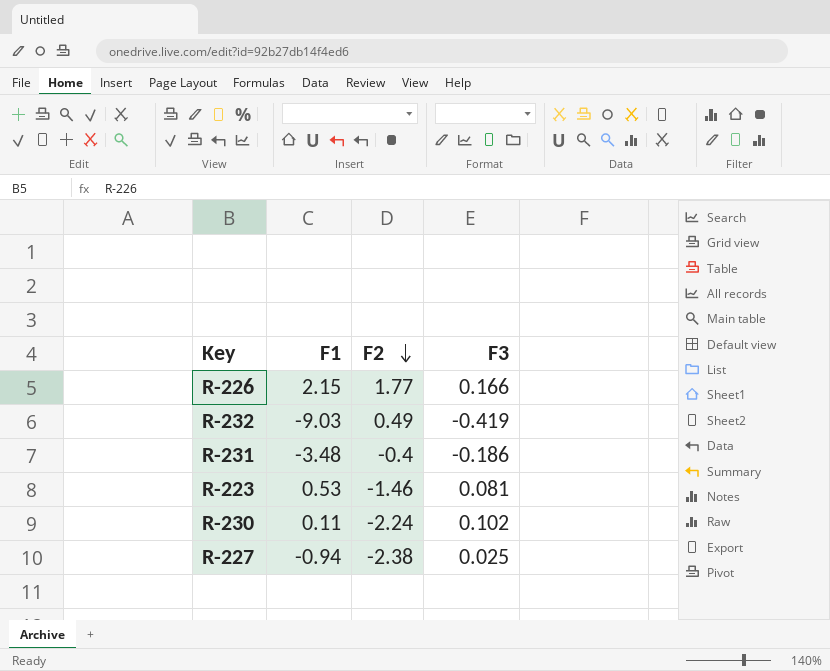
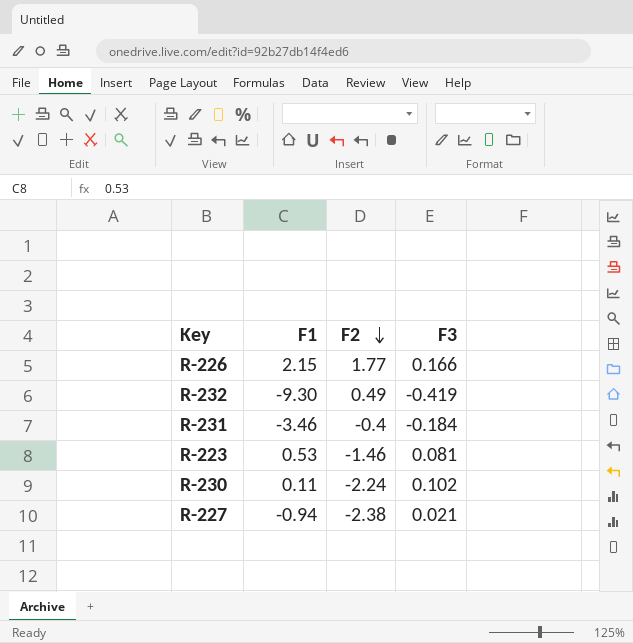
R-232 | F1: -9.03 -> -9.30
R-231 | F1: -3.48 -> -3.46
R-231 | F3: -0.186 -> -0.184
R-227 | F3: 0.025 -> 0.021

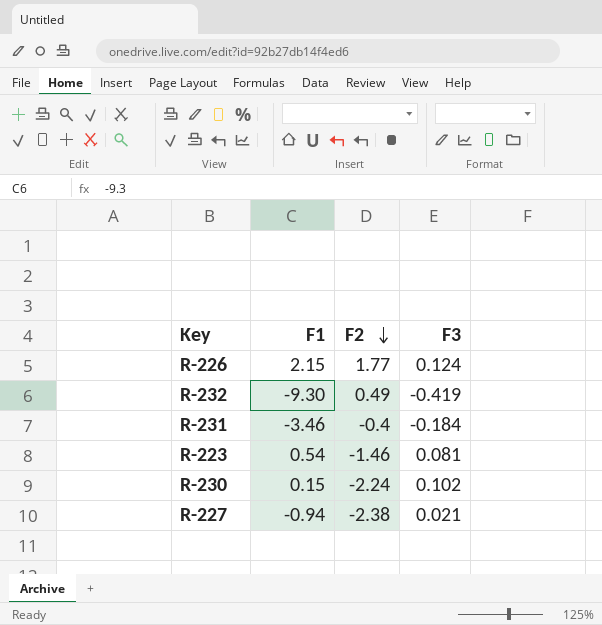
R-226 | F3: 0.166 -> 0.124
R-223 | F1: 0.53 -> 0.54
R-230 | F1: 0.11 -> 0.15

